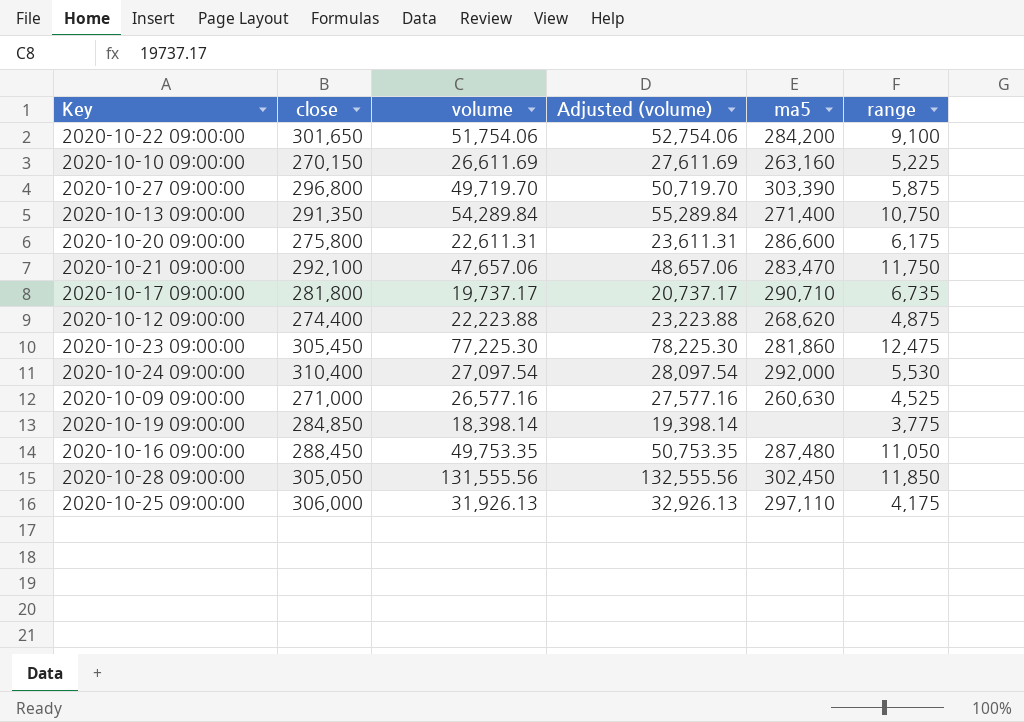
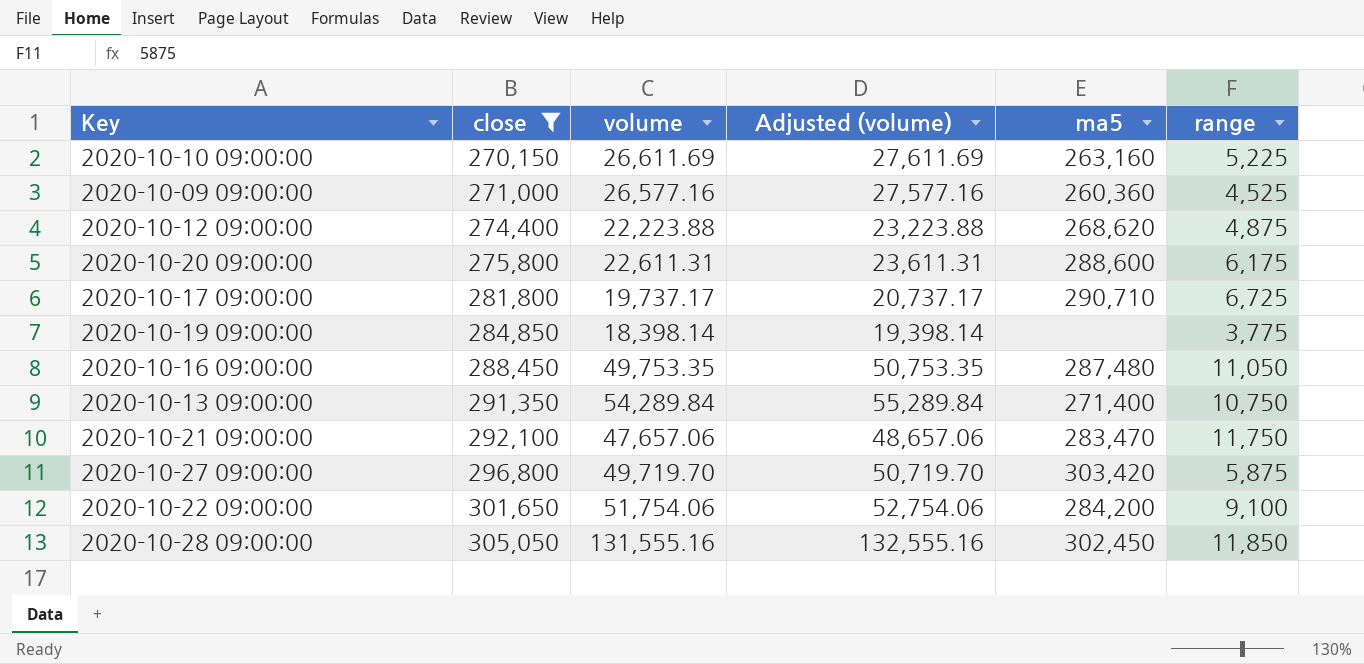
filter: none -> close <= 305,050
row order: none -> close ascending
2020-10-09 09:00:00 | ma5: 260,630 -> 260,360
2020-10-20 09:00:00 | ma5: 286,600 -> 288,600
2020-10-17 09:00:00 | range: 6,735 -> 6,725
2020-10-27 09:00:00 | ma5: 303,390 -> 303,420
2020-10-28 09:00:00 | volume: 131,555.56 -> 131,555.16
2020-10-28 09:00:00 | Adjusted (volume): 132,555.56 -> 132,555.16

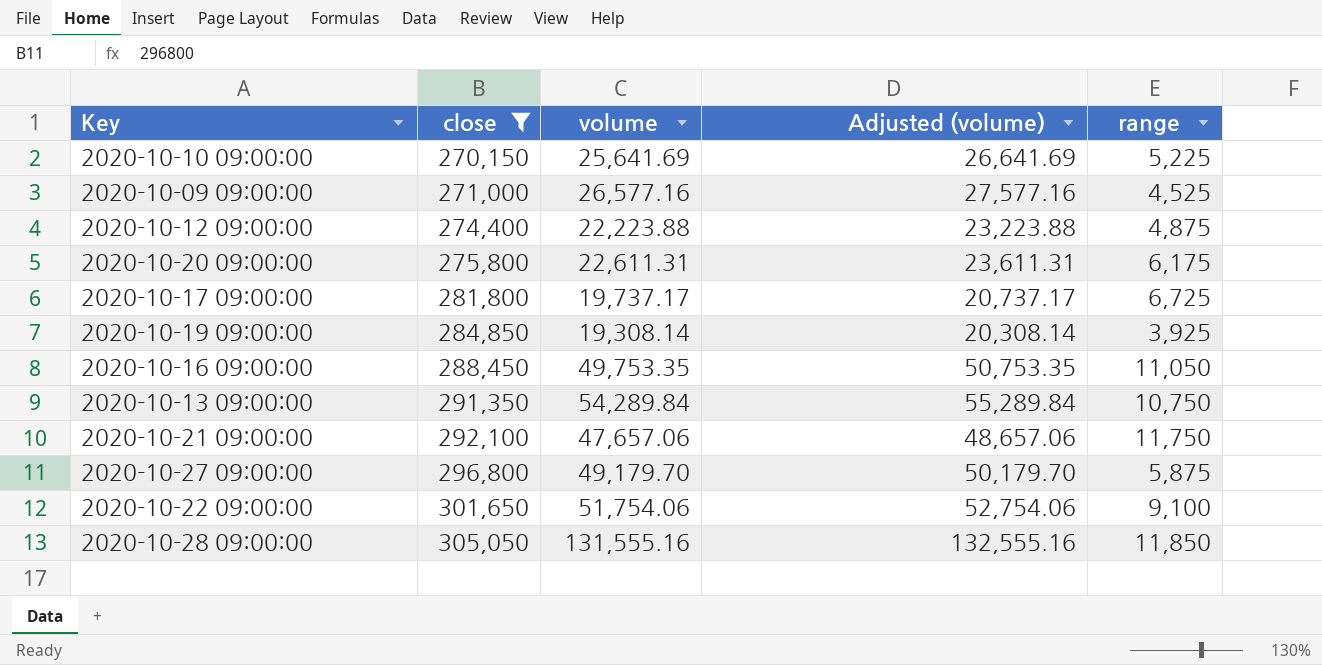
column ma5 | position: 5 -> none
2020-10-10 09:00:00 | volume: 26,611.69 -> 25,641.69
2020-10-10 09:00:00 | Adjusted (volume): 27,611.69 -> 26,641.69
2020-10-19 09:00:00 | volume: 18,398.14 -> 19,308.14
2020-10-19 09:00:00 | Adjusted (volume): 19,398.14 -> 20,308.14
2020-10-19 09:00:00 | range: 3,775 -> 3,925
2020-10-27 09:00:00 | volume: 49,719.70 -> 49,179.70
2020-10-27 09:00:00 | Adjusted (volume): 50,719.70 -> 50,179.70

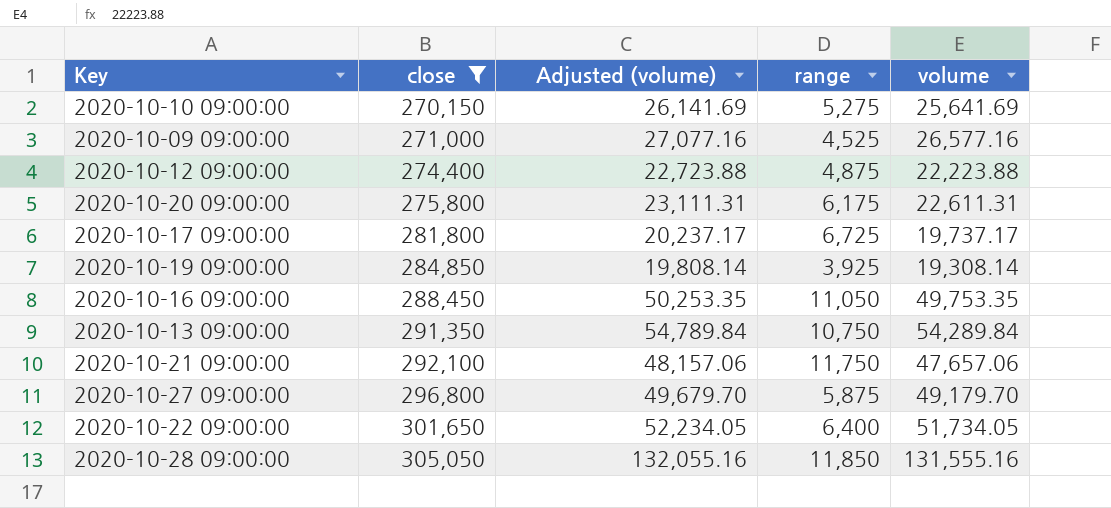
column Adjusted (volume) | formula: [volume] + 1000 -> [volume] + 500
column volume | position: 3 -> 5
2020-10-10 09:00:00 | range: 5,225 -> 5,275
2020-10-22 09:00:00 | range: 9,100 -> 6,400
2020-10-22 09:00:00 | volume: 51,754.06 -> 51,734.05

